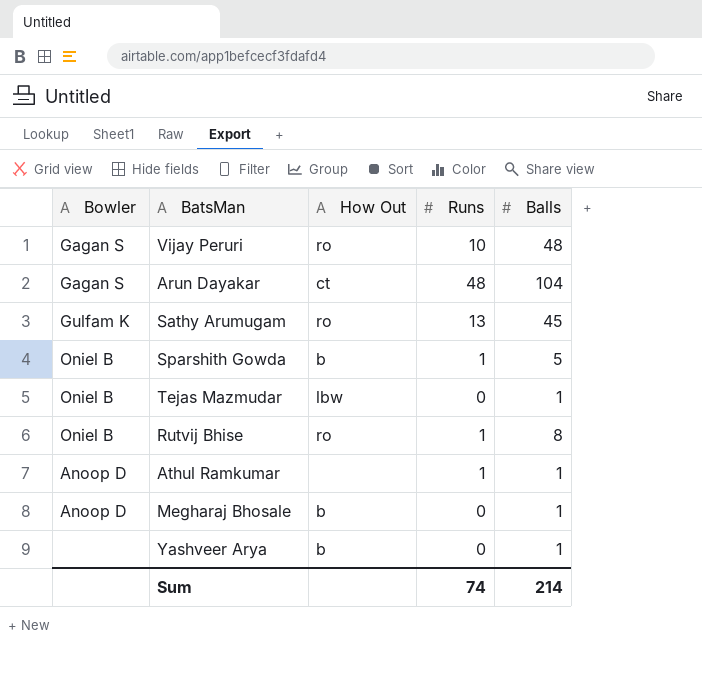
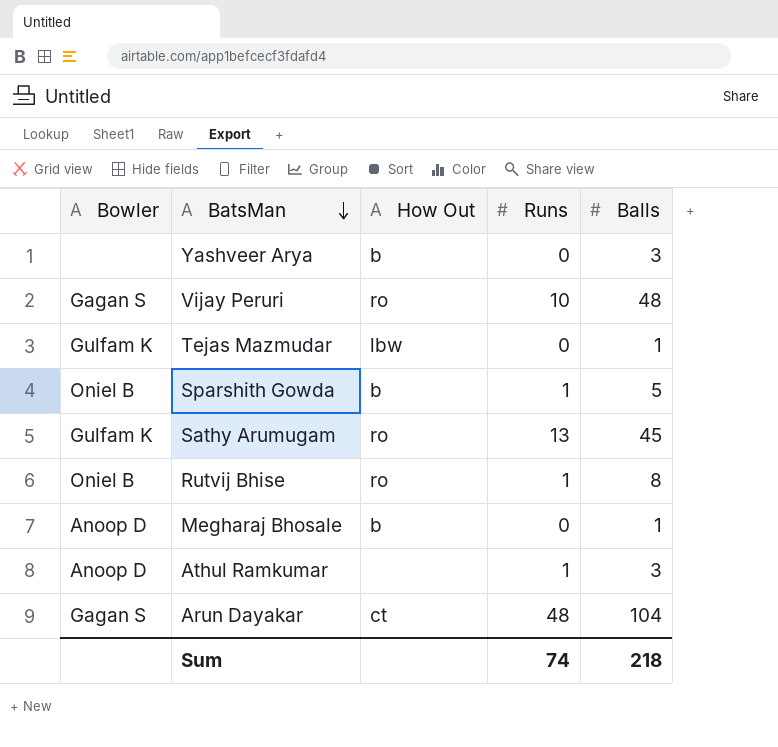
row order: none -> BatsMan descending
Yashveer Arya | Balls: 1 -> 3
Tejas Mazmudar | Bowler: Oniel B -> Gulfam K
Athul Ramkumar | Balls: 1 -> 3
Sum | Balls: 214 -> 218

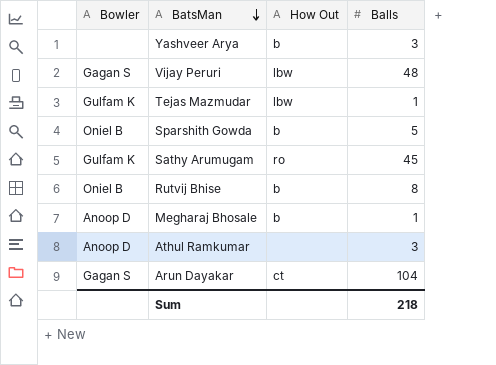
column Runs | position: 4 -> none
Vijay Peruri | How Out: ro -> lbw
Rutvij Bhise | How Out: ro -> b

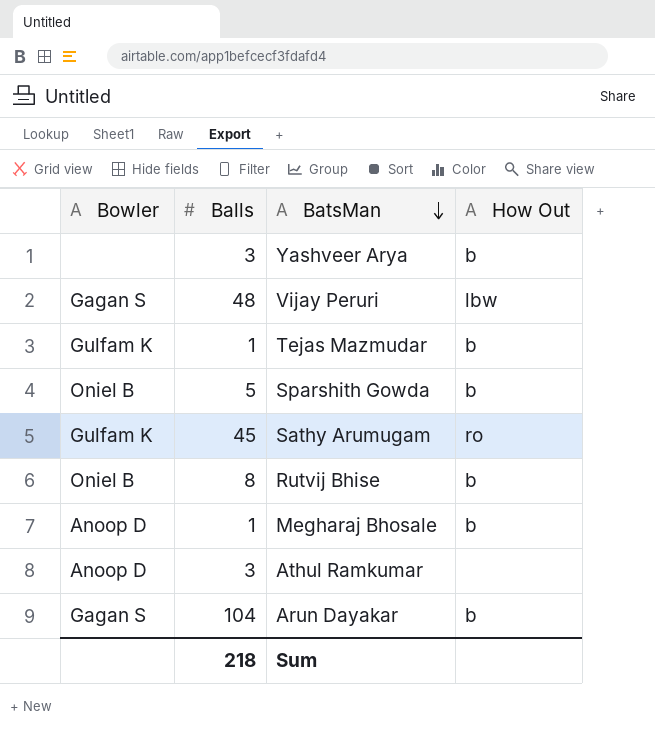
column Balls | position: 4 -> 2
Tejas Mazmudar | How Out: lbw -> b
Arun Dayakar | How Out: ct -> b

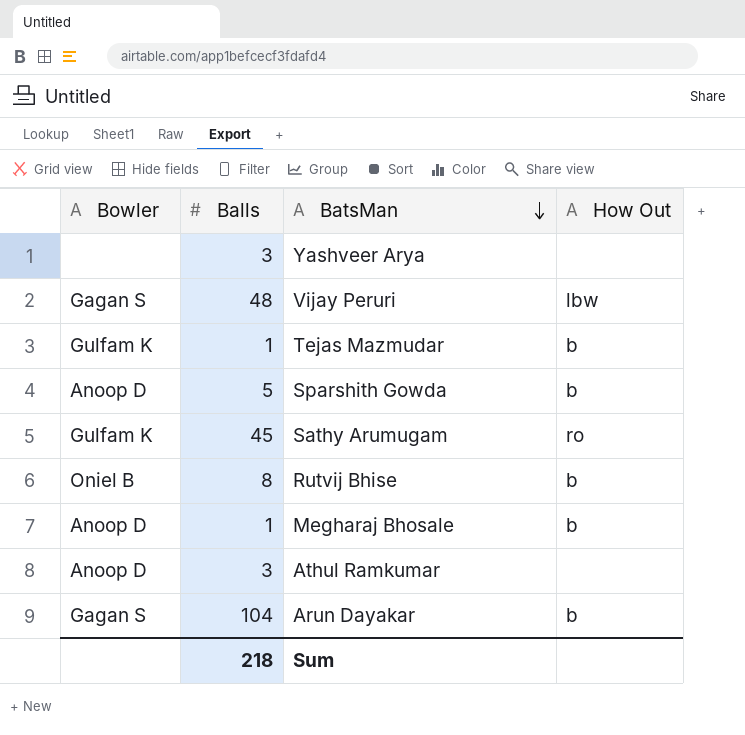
Yashveer Arya | How Out: b -> none
Sparshith Gowda | Bowler: Oniel B -> Anoop D

